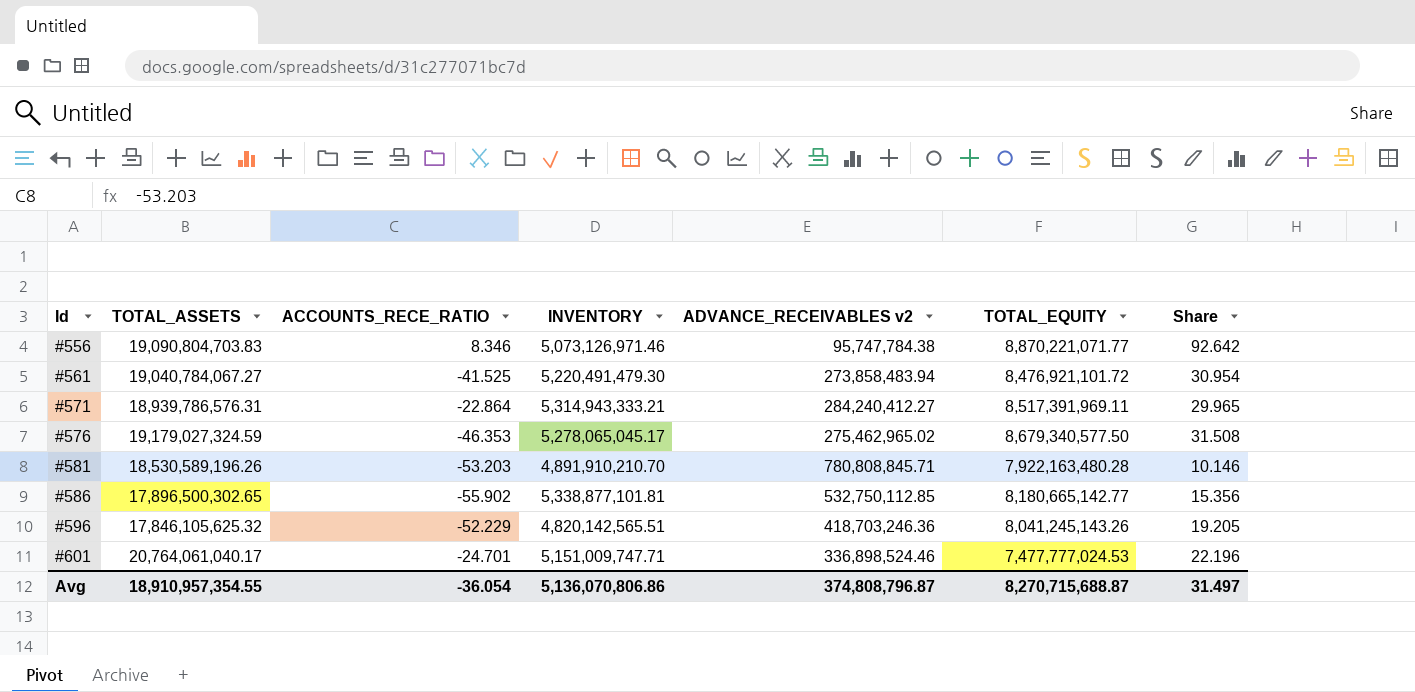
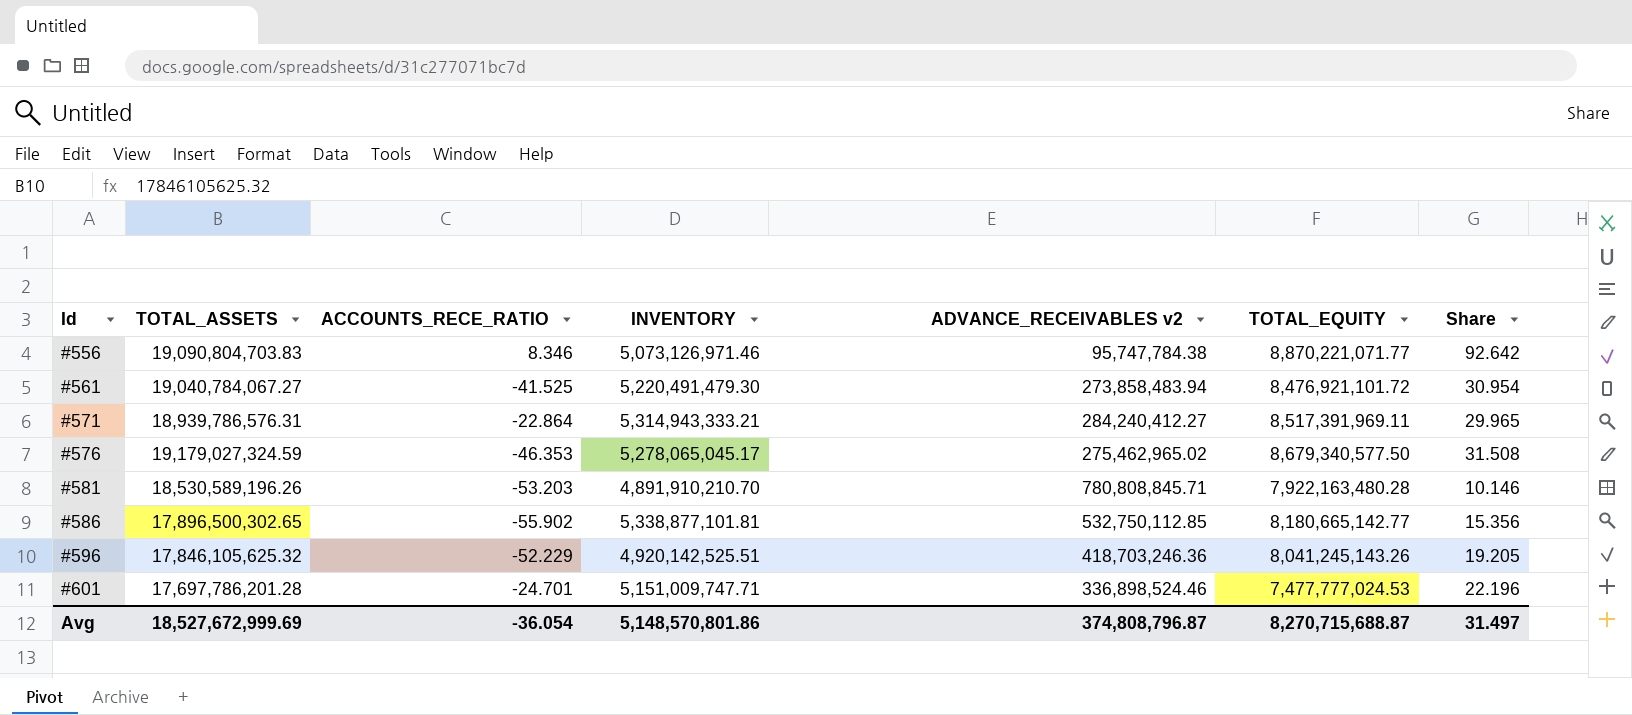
#596 | INVENTORY: 4,820,142,565.51 -> 4,920,142,525.51
#601 | TOTAL_ASSETS: 20,764,061,040.17 -> 17,697,786,201.28
Avg | TOTAL_ASSETS: 18,910,957,354.55 -> 18,527,672,999.69
Avg | INVENTORY: 5,136,070,806.86 -> 5,148,570,801.86

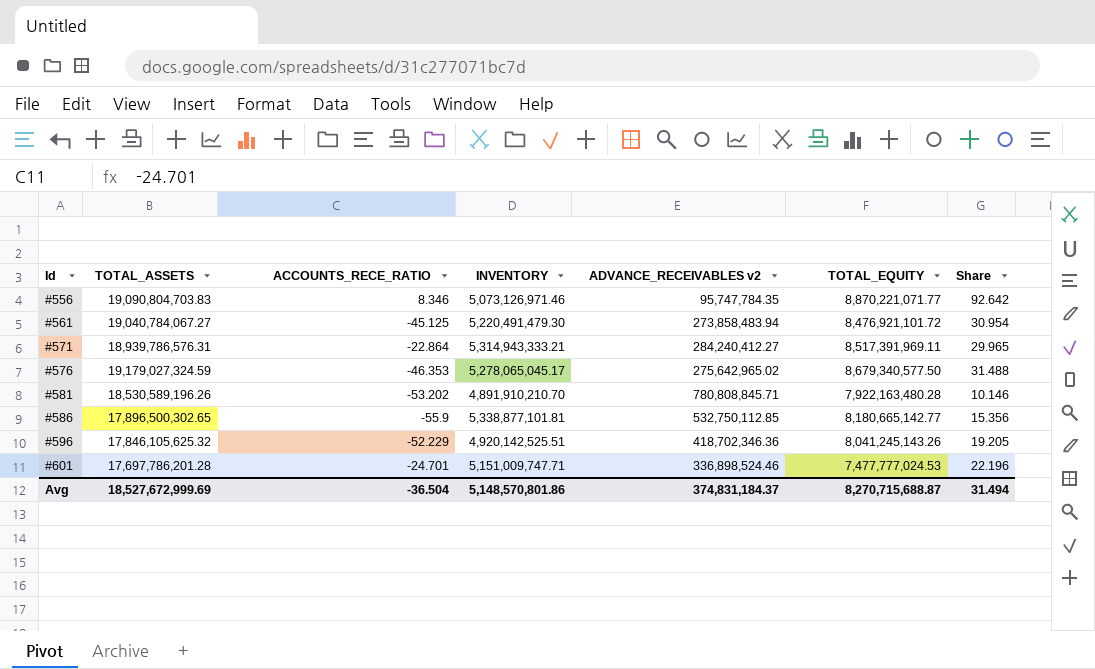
#556 | ADVANCE_RECEIVABLES v2: 95,747,784.38 -> 95,747,784.35
#561 | ACCOUNTS_RECE_RATIO: -41.525 -> -45.125
#576 | ADVANCE_RECEIVABLES v2: 275,462,965.02 -> 275,642,965.02
#576 | Share: 31.508 -> 31.488
#581 | ACCOUNTS_RECE_RATIO: -53.203 -> -53.202
#586 | ACCOUNTS_RECE_RATIO: -55.902 -> -55.9
#596 | ADVANCE_RECEIVABLES v2: 418,703,246.36 -> 418,702,346.36
Avg | ACCOUNTS_RECE_RATIO: -36.054 -> -36.504
Avg | ADVANCE_RECEIVABLES v2: 374,808,796.87 -> 374,831,184.37
Avg | Share: 31.497 -> 31.494

